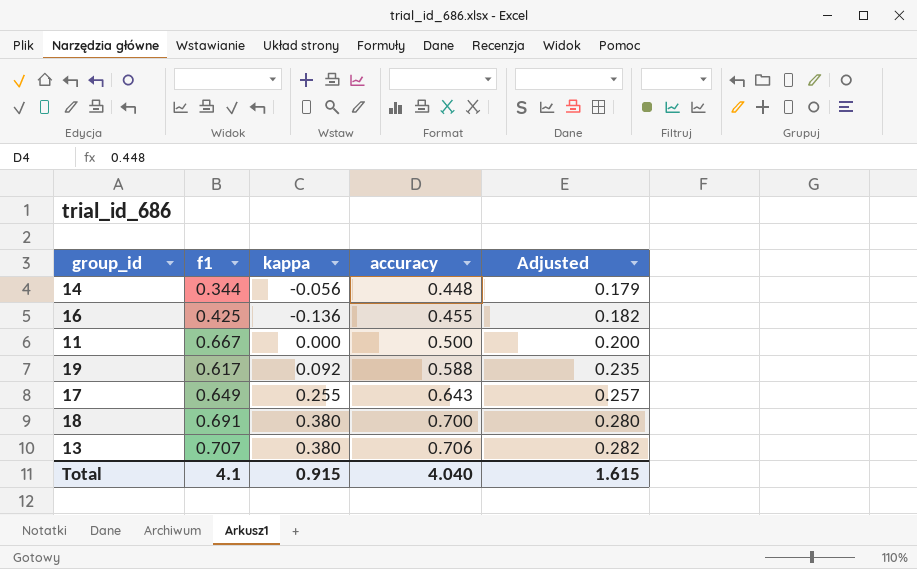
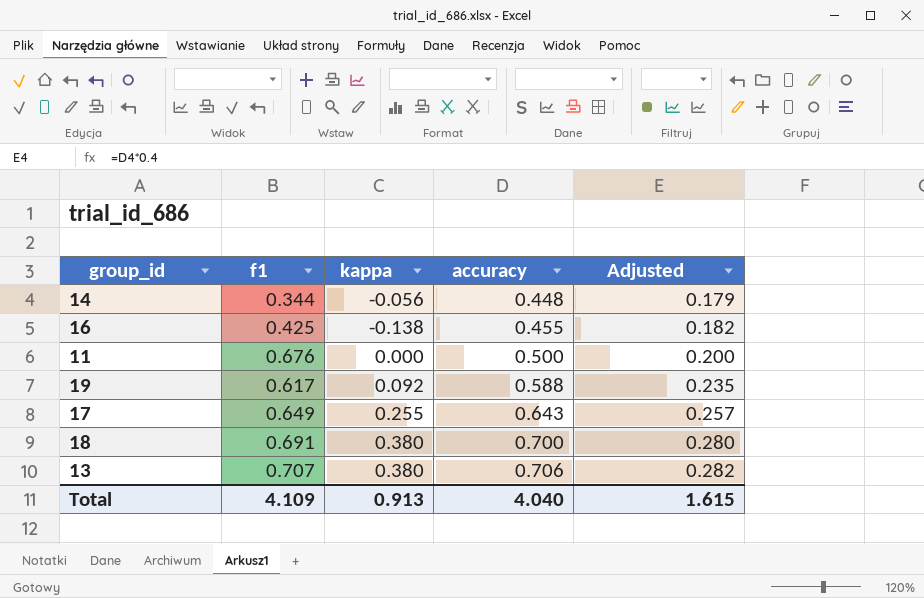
16 | kappa: -0.136 -> -0.138
11 | f1: 0.667 -> 0.676
Total | f1: 4.1 -> 4.109
Total | kappa: 0.915 -> 0.913

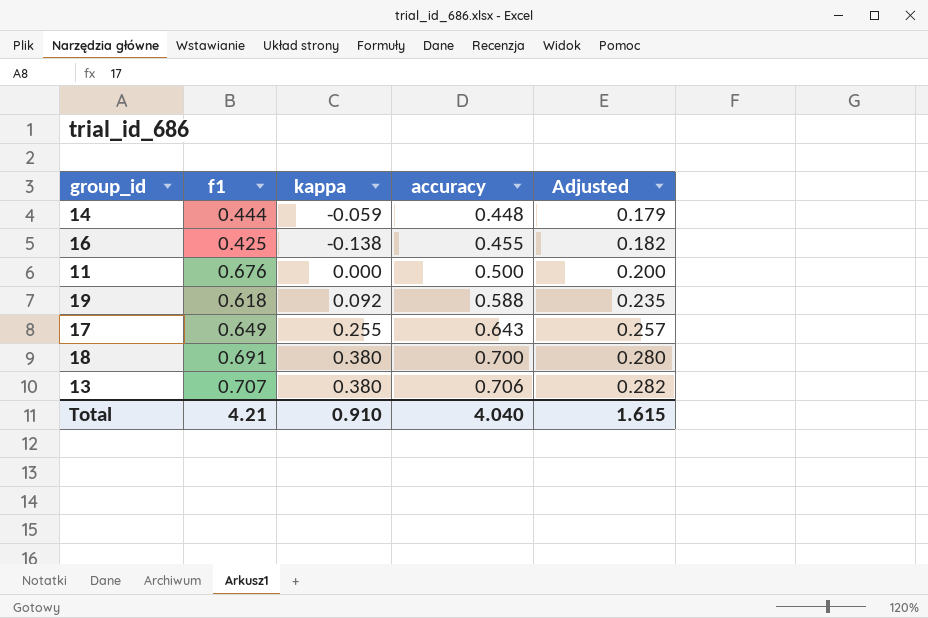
14 | f1: 0.344 -> 0.444
14 | kappa: -0.056 -> -0.059
19 | f1: 0.617 -> 0.618
Total | f1: 4.109 -> 4.21
Total | kappa: 0.913 -> 0.910

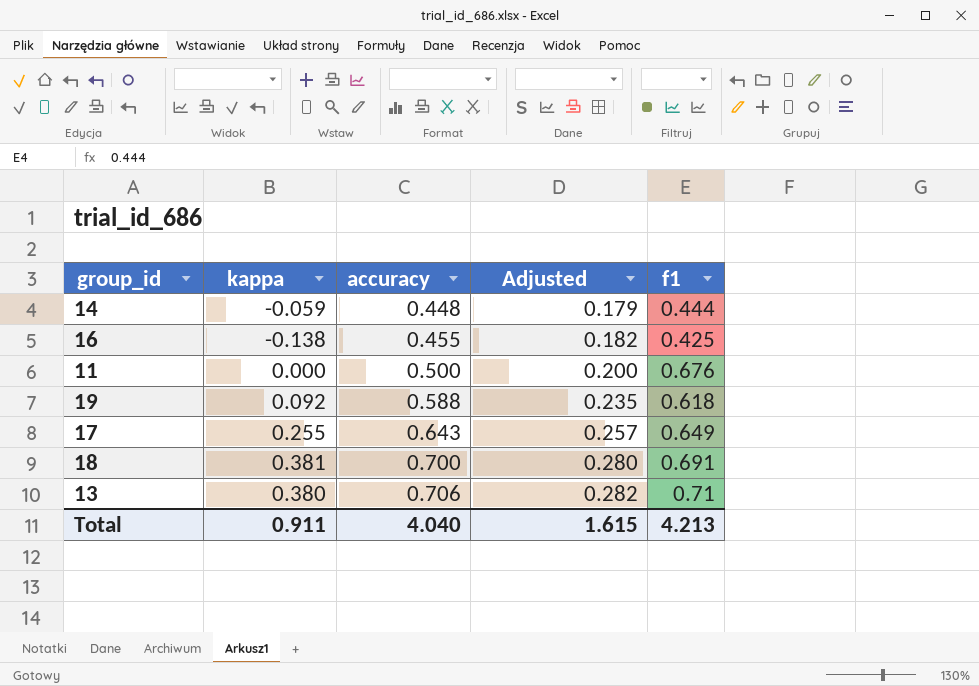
column f1 | position: 2 -> 5
18 | kappa: 0.380 -> 0.381
13 | f1: 0.707 -> 0.71
Total | kappa: 0.910 -> 0.911
Total | f1: 4.21 -> 4.213

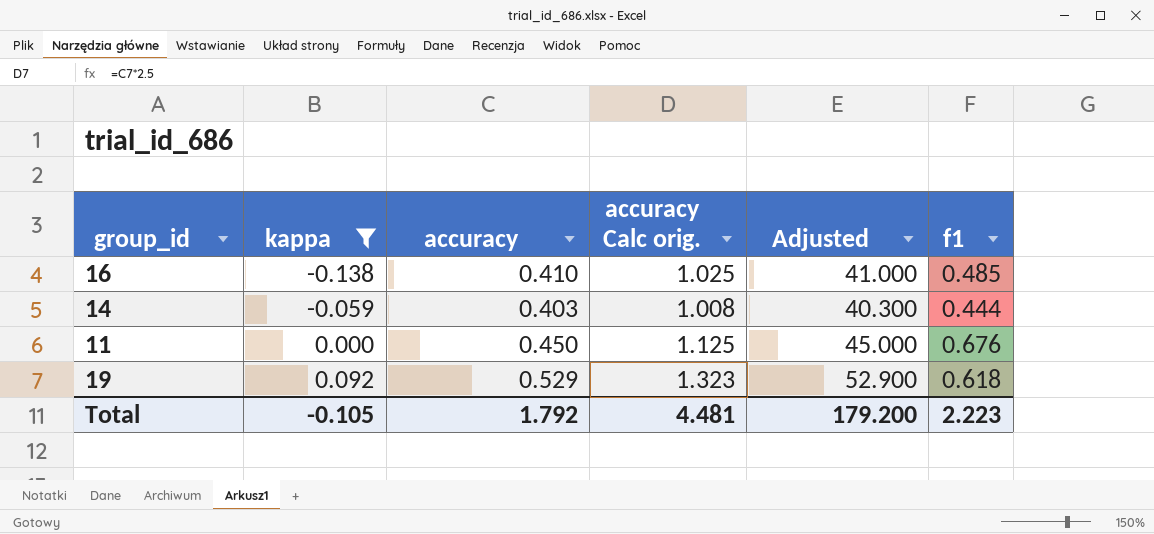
filter: none -> kappa <= 0.092
row order: accuracy ascending -> kappa ascending
column accuracy Calc orig. | formula: none -> [accuracy] * 2.5
column Adjusted | formula: [accuracy] * 0.4 -> [accuracy] * 100
16 | accuracy: 0.455 -> 0.410
16 | f1: 0.425 -> 0.485
14 | accuracy: 0.448 -> 0.403
11 | accuracy: 0.500 -> 0.450
19 | accuracy: 0.588 -> 0.529
Total | kappa: 0.911 -> -0.105
Total | accuracy: 4.040 -> 1.792
Total | Adjusted: 1.615 -> 179.200
Total | f1: 4.213 -> 2.223

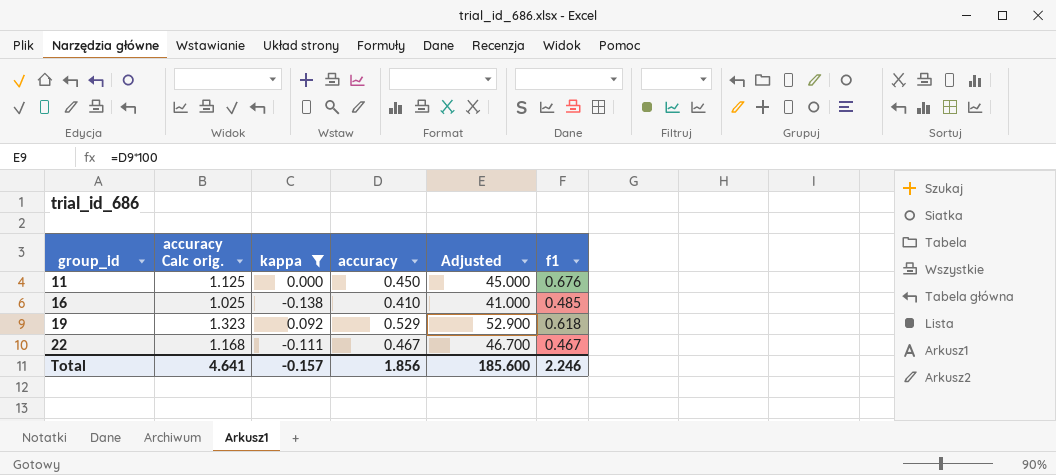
row order: kappa ascending -> group_id ascending
column accuracy Calc orig. | position: 4 -> 2
row 14: -0.059 | 0.403 | 1.008 | 40.300 | 0.444 -> none
row 22: none -> 1.168 | -0.111 | 0.467 | 46.700 | 0.467
Total | accuracy Calc orig.: 4.481 -> 4.641
Total | kappa: -0.105 -> -0.157
Total | accuracy: 1.792 -> 1.856
Total | Adjusted: 179.200 -> 185.600
Total | f1: 2.223 -> 2.246

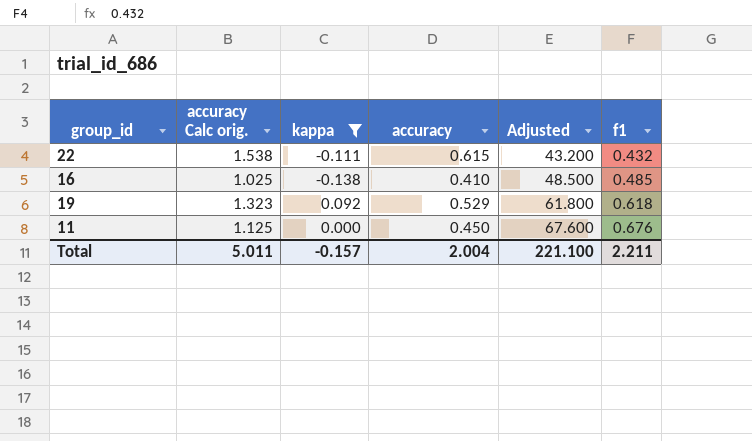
row order: group_id ascending -> Adjusted ascending
column Adjusted | formula: [accuracy] * 100 -> [f1] * 100
22 | accuracy Calc orig.: 1.168 -> 1.538
22 | accuracy: 0.467 -> 0.615
22 | f1: 0.467 -> 0.432
Total | accuracy Calc orig.: 4.641 -> 5.011
Total | accuracy: 1.856 -> 2.004
Total | Adjusted: 185.600 -> 221.100
Total | f1: 2.246 -> 2.211

